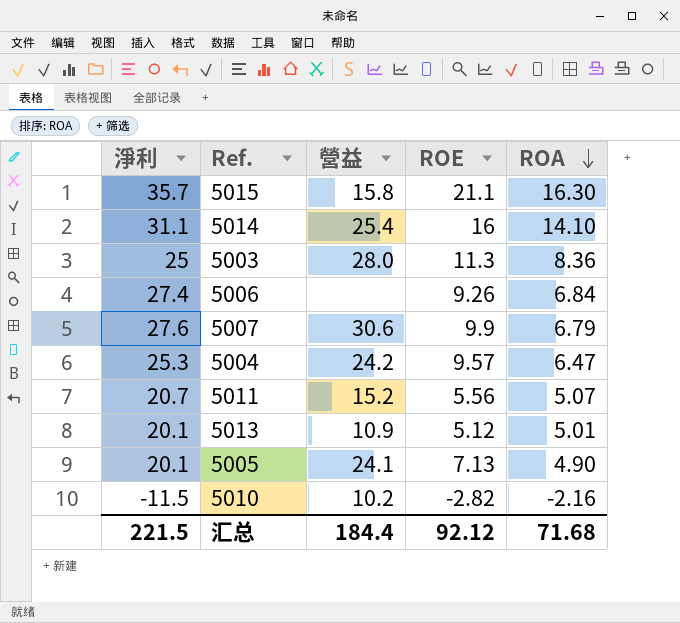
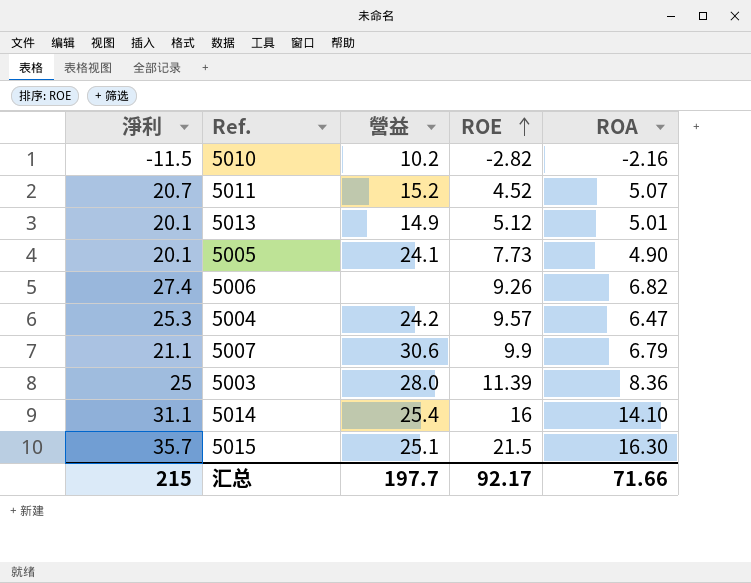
row order: ROA descending -> ROE ascending
5011 | ROE: 5.56 -> 4.52
5013 | 營益: 10.9 -> 14.9
5005 | ROE: 7.13 -> 7.73
5006 | ROA: 6.84 -> 6.82
5007 | 淨利: 27.6 -> 21.1
5003 | ROE: 11.3 -> 11.39
5015 | 營益: 15.8 -> 25.1
5015 | ROE: 21.1 -> 21.5
汇总 | 淨利: 221.5 -> 215
汇总 | 營益: 184.4 -> 197.7
汇总 | ROE: 92.12 -> 92.17
汇总 | ROA: 71.68 -> 71.66

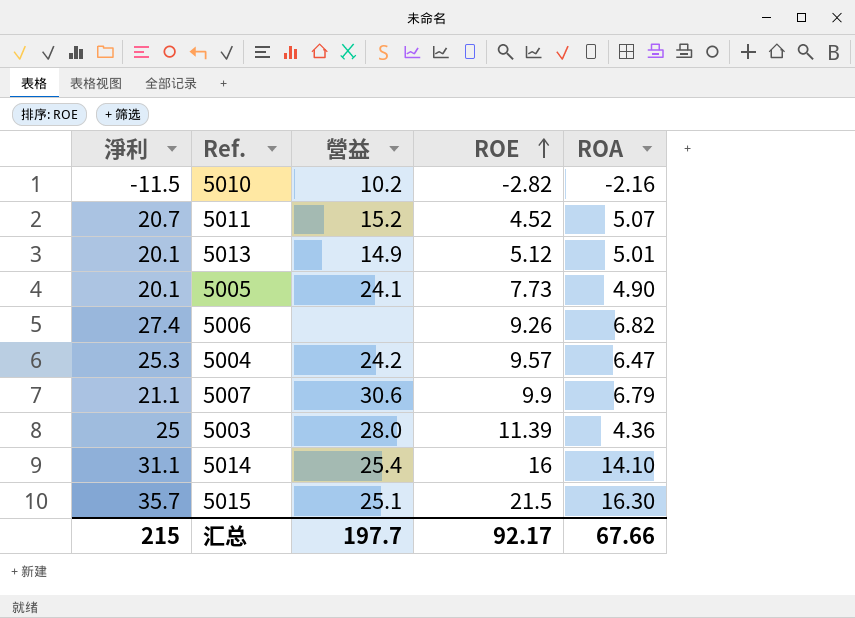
5003 | ROA: 8.36 -> 4.36
汇总 | ROA: 71.66 -> 67.66

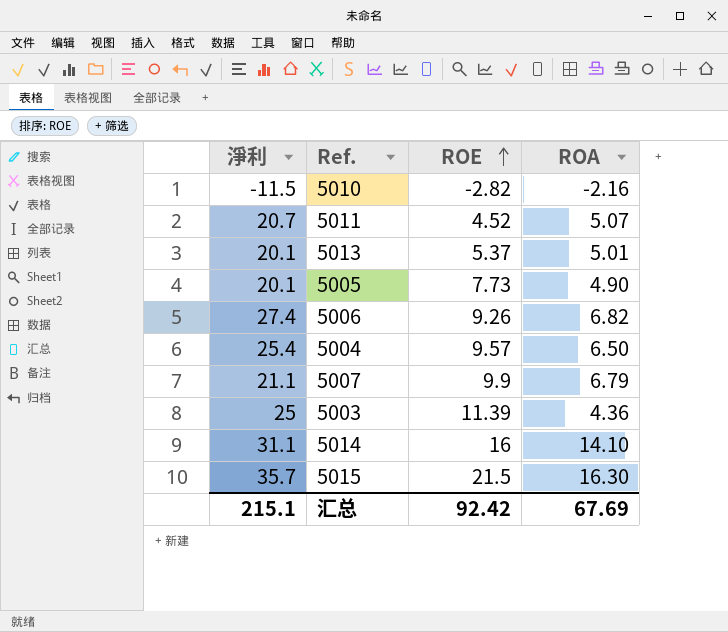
column 營益 | position: 3 -> none
5013 | ROE: 5.12 -> 5.37
5004 | 淨利: 25.3 -> 25.4
5004 | ROA: 6.47 -> 6.50
汇总 | 淨利: 215 -> 215.1
汇总 | ROE: 92.17 -> 92.42
汇总 | ROA: 67.66 -> 67.69

